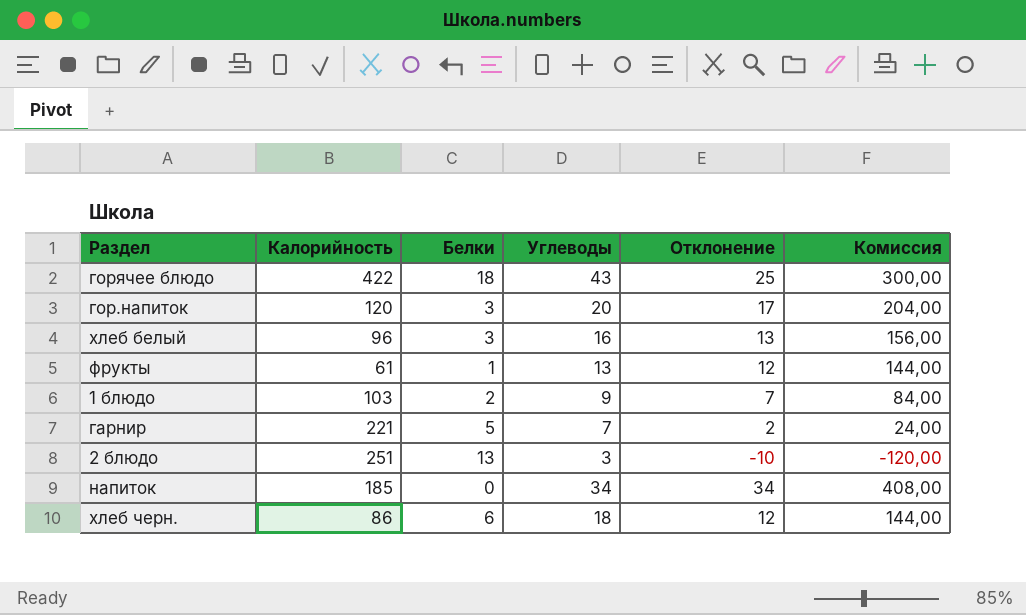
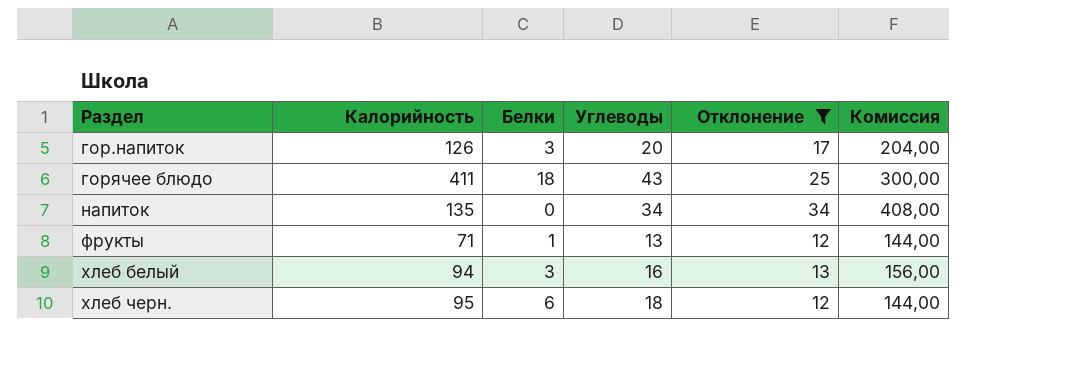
filter: none -> Отклонение >= 12
row order: none -> Раздел ascending
гор.напиток | Калорийность: 120 -> 126
горячее блюдо | Калорийность: 422 -> 411
напиток | Калорийность: 185 -> 135
фрукты | Калорийность: 61 -> 71
хлеб белый | Калорийность: 96 -> 94
хлеб черн. | Калорийность: 86 -> 95

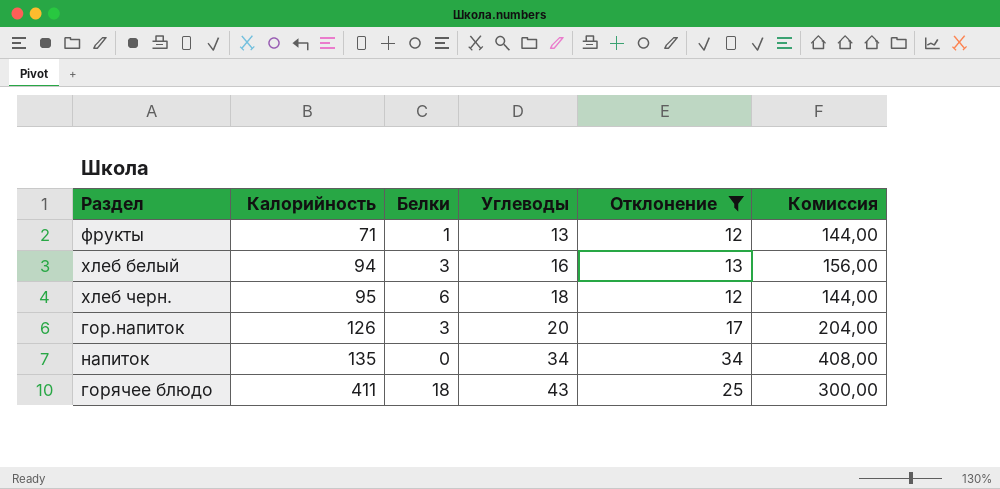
row order: Раздел ascending -> Калорийность ascending

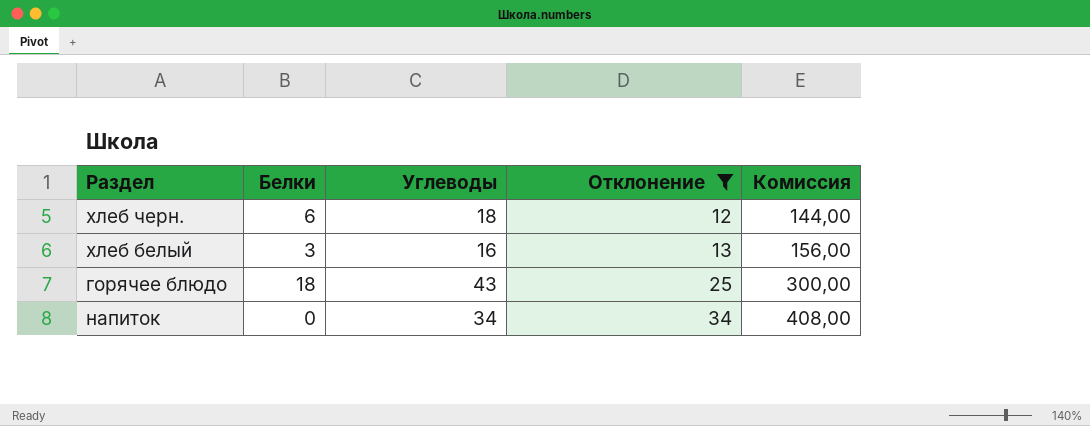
row order: Калорийность ascending -> Отклонение ascending
column Калорийность | position: 2 -> none
row фрукты: 71 | 1 | 13 | 12 | 144,00 -> none
row гор.напиток: 126 | 3 | 20 | 17 | 204,00 -> none

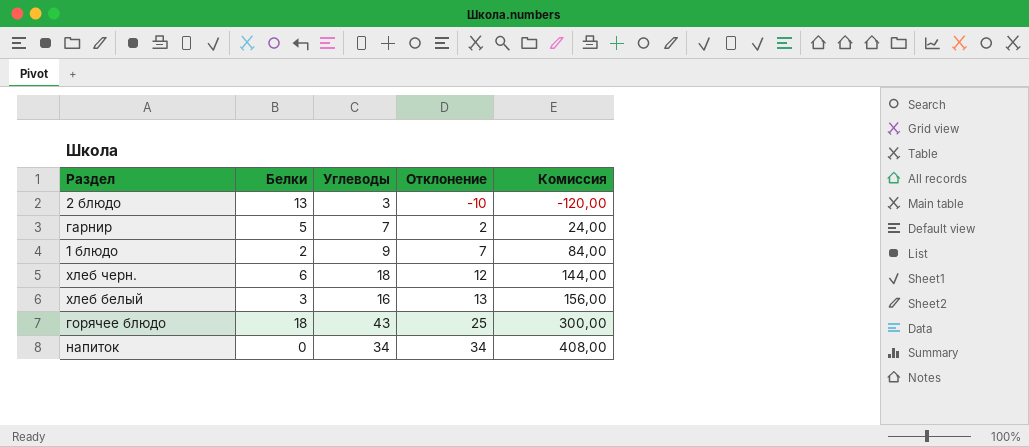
filter: Отклонение >= 12 -> none

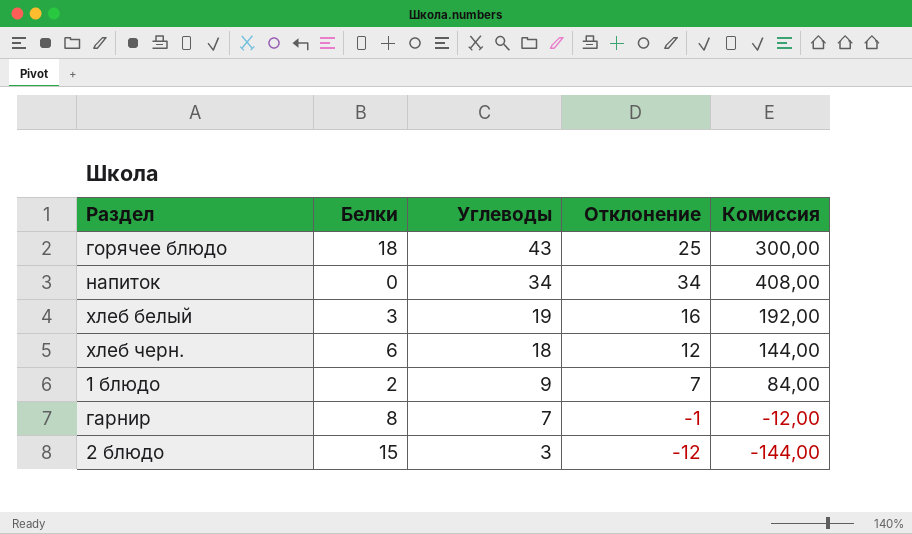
row order: Отклонение ascending -> Углеводы descending
хлеб белый | Углеводы: 16 -> 19
хлеб белый | Отклонение: 13 -> 16
хлеб белый | Комиссия: 156,00 -> 192,00
гарнир | Белки: 5 -> 8
гарнир | Отклонение: 2 -> -1
гарнир | Комиссия: 24,00 -> -12,00
2 блюдо | Белки: 13 -> 15
2 блюдо | Отклонение: -10 -> -12
2 блюдо | Комиссия: -120,00 -> -144,00

